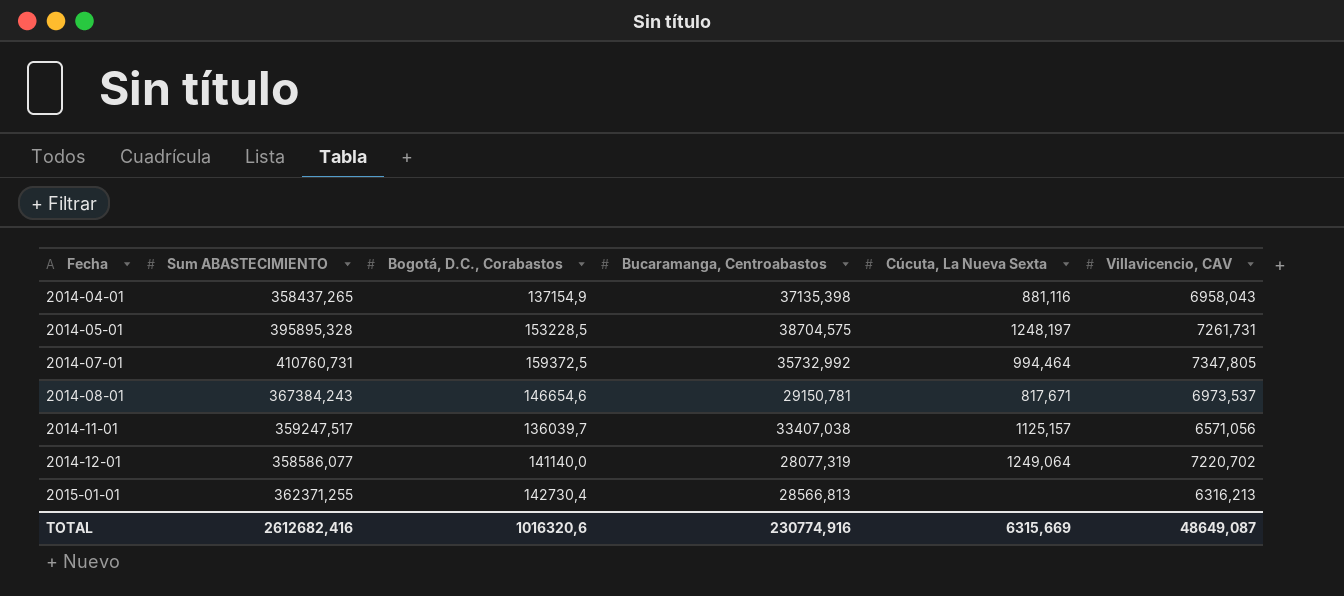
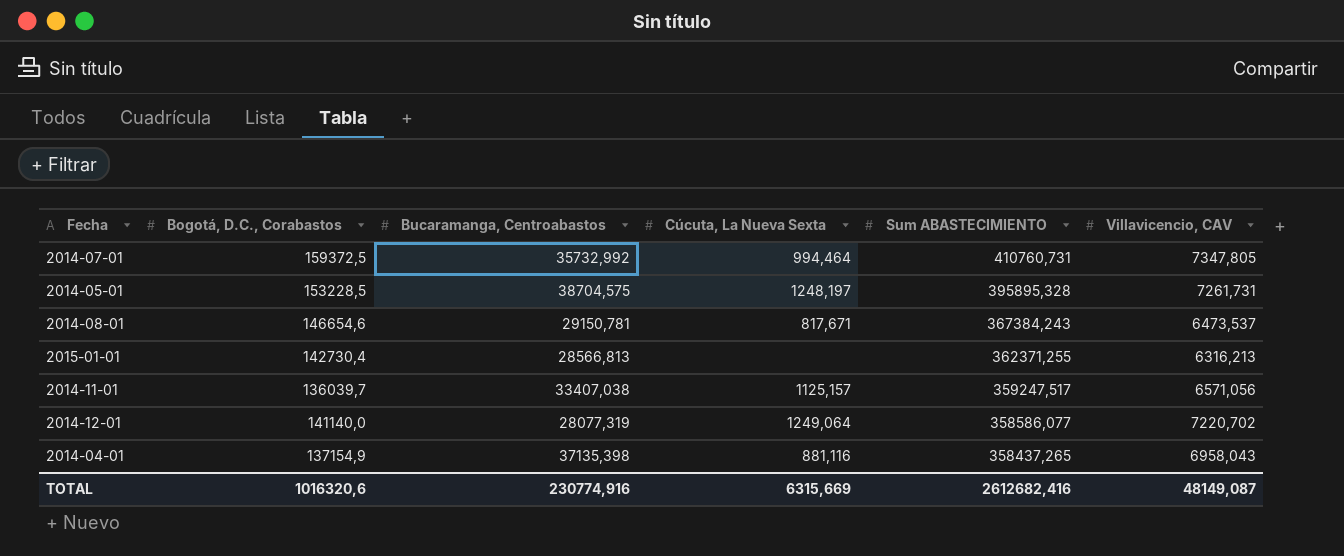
row order: Fecha ascending -> Sum ABASTECIMIENTO descending
column Sum ABASTECIMIENTO | position: 2 -> 5
2014-08-01 | Villavicencio, CAV: 6973,537 -> 6473,537
TOTAL | Villavicencio, CAV: 48649,087 -> 48149,087

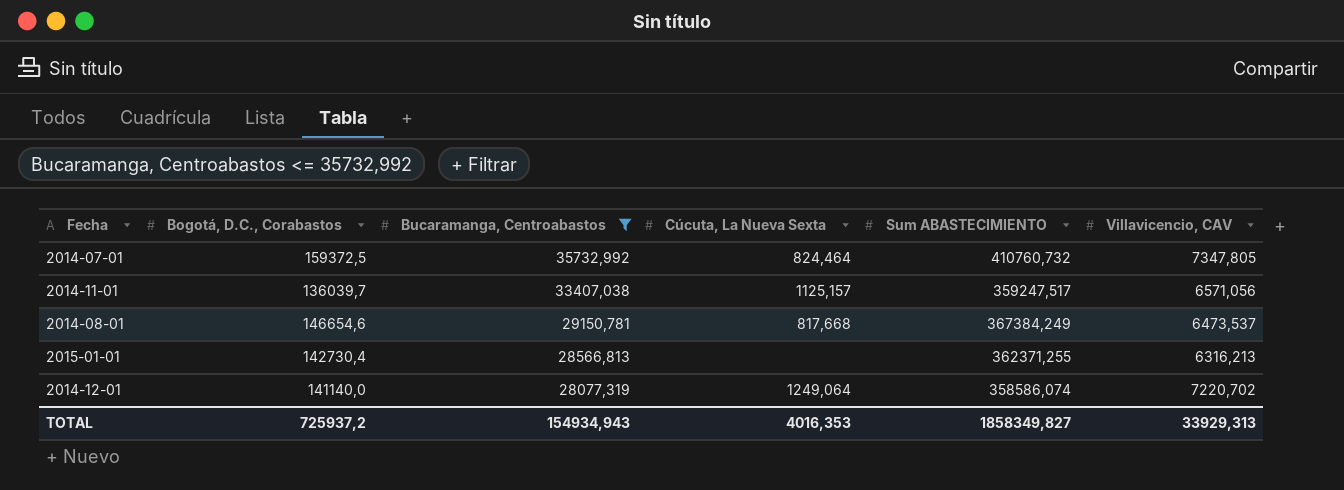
filter: none -> Bucaramanga, Centroabastos <= 35732,992
row order: Sum ABASTECIMIENTO descending -> Bucaramanga, Centroabastos descending
2014-07-01 | Cúcuta, La Nueva Sexta: 994,464 -> 824,464
2014-07-01 | Sum ABASTECIMIENTO: 410760,731 -> 410760,732
2014-08-01 | Cúcuta, La Nueva Sexta: 817,671 -> 817,668
2014-08-01 | Sum ABASTECIMIENTO: 367384,243 -> 367384,249
2014-12-01 | Sum ABASTECIMIENTO: 358586,077 -> 358586,074
TOTAL | Bogotá, D.C., Corabastos: 1016320,6 -> 725937,2
TOTAL | Bucaramanga, Centroabastos: 230774,916 -> 154934,943
TOTAL | Cúcuta, La Nueva Sexta: 6315,669 -> 4016,353
TOTAL | Sum ABASTECIMIENTO: 2612682,416 -> 1858349,827
TOTAL | Villavicencio, CAV: 48149,087 -> 33929,313

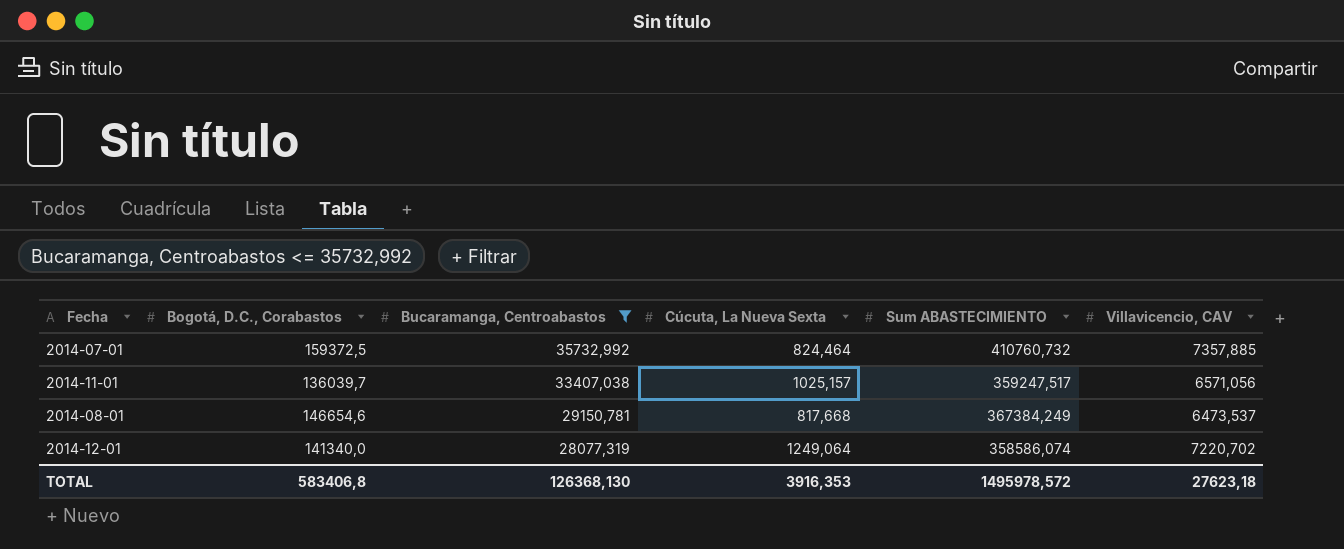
row 2015-01-01: 142730,4 | 28566,813 | none | 362371,255 | 6316,213 -> none
2014-07-01 | Villavicencio, CAV: 7347,805 -> 7357,885
2014-11-01 | Cúcuta, La Nueva Sexta: 1125,157 -> 1025,157
2014-12-01 | Bogotá, D.C., Corabastos: 141140,0 -> 141340,0
TOTAL | Bogotá, D.C., Corabastos: 725937,2 -> 583406,8
TOTAL | Bucaramanga, Centroabastos: 154934,943 -> 126368,130
TOTAL | Cúcuta, La Nueva Sexta: 4016,353 -> 3916,353
TOTAL | Sum ABASTECIMIENTO: 1858349,827 -> 1495978,572
TOTAL | Villavicencio, CAV: 33929,313 -> 27623,18

